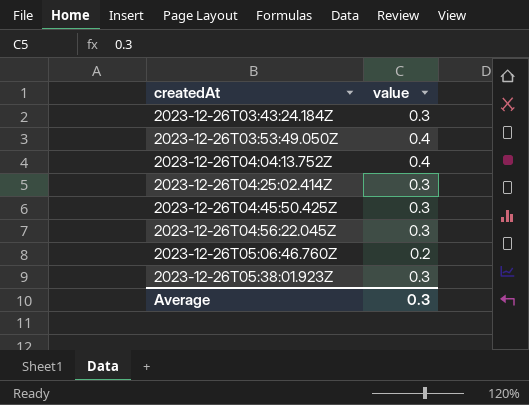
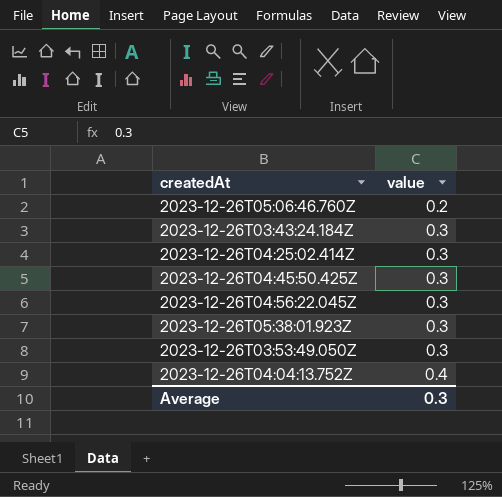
row order: createdAt ascending -> value ascending
2023-12-26T03:53:49.050Z | value: 0.4 -> 0.3

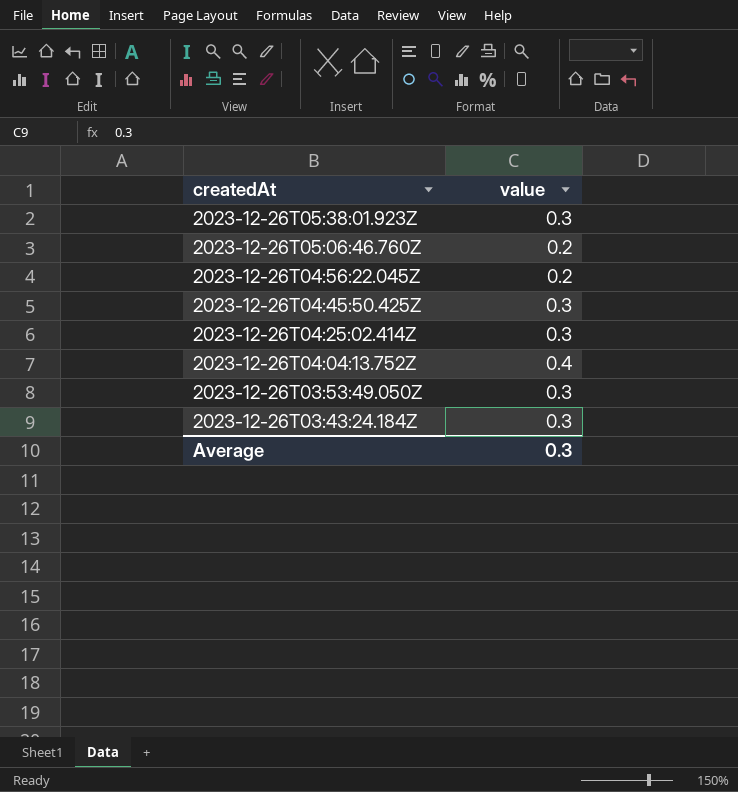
row order: value ascending -> createdAt descending
2023-12-26T04:56:22.045Z | value: 0.3 -> 0.2

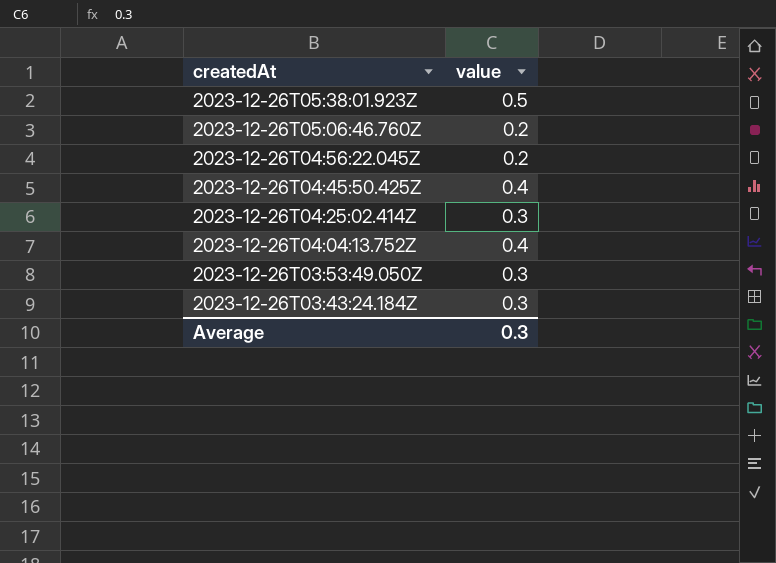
2023-12-26T05:38:01.923Z | value: 0.3 -> 0.5
2023-12-26T04:45:50.425Z | value: 0.3 -> 0.4

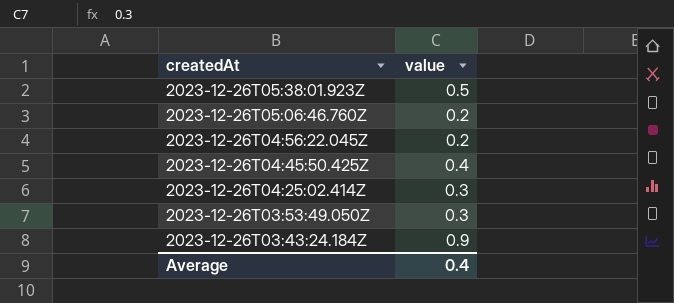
row 2023-12-26T04:04:13.752Z: 0.4 -> none
2023-12-26T03:43:24.184Z | value: 0.3 -> 0.9
Average | value: 0.3 -> 0.4

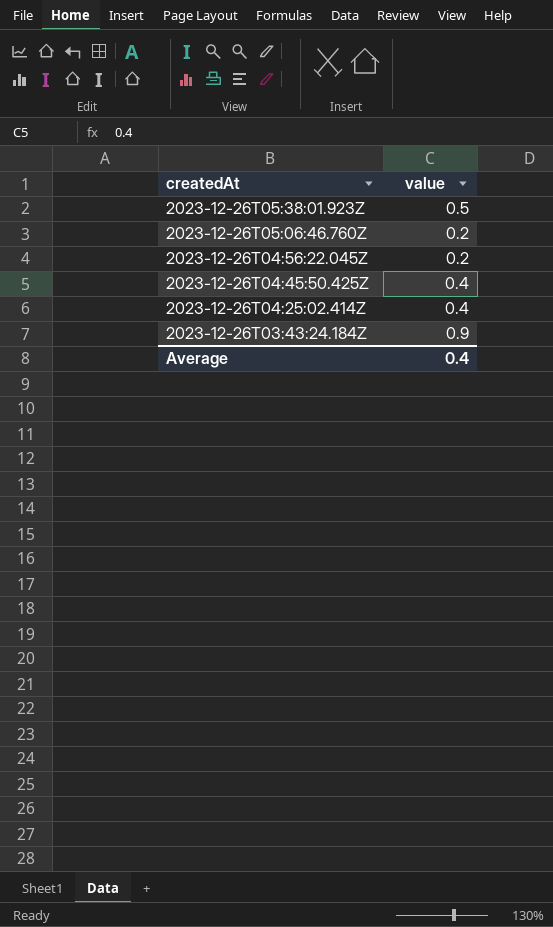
row 2023-12-26T03:53:49.050Z: 0.3 -> none
2023-12-26T04:25:02.414Z | value: 0.3 -> 0.4

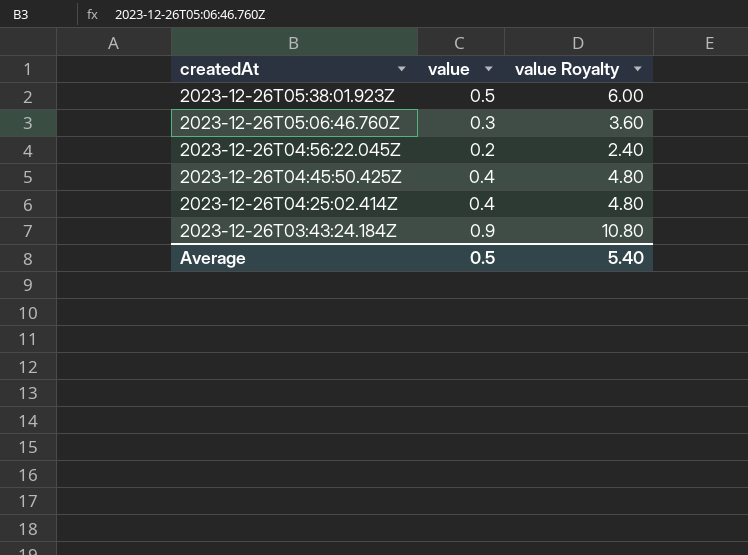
column value Royalty | formula: none -> [value] * 12
2023-12-26T05:06:46.760Z | value: 0.2 -> 0.3
Average | value: 0.4 -> 0.5

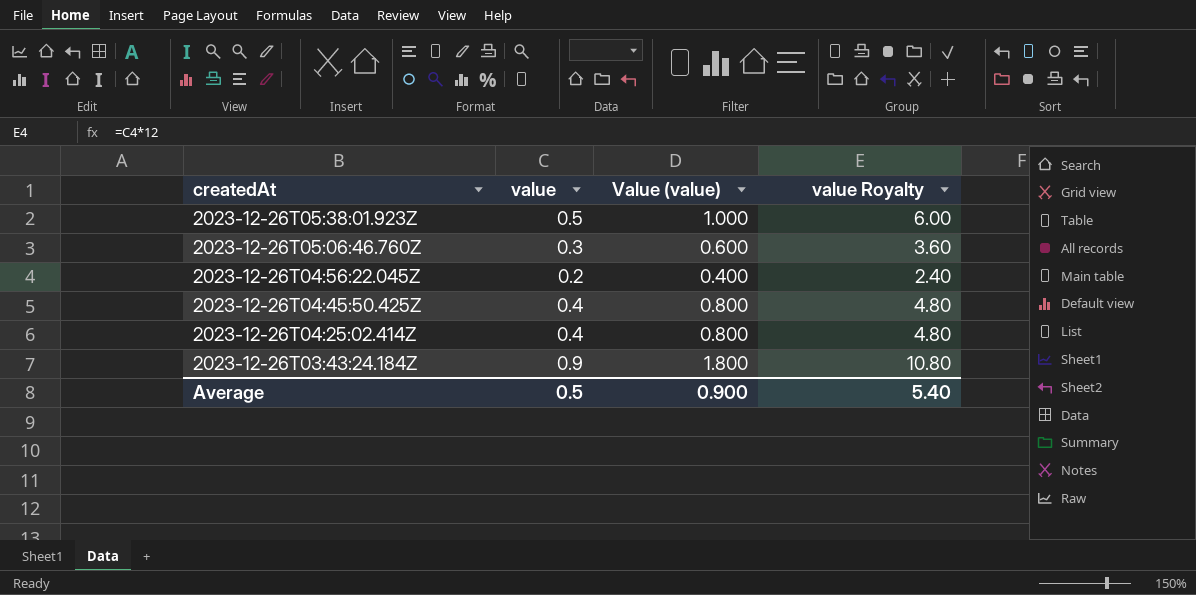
column Value (value) | formula: none -> [value] * 2

